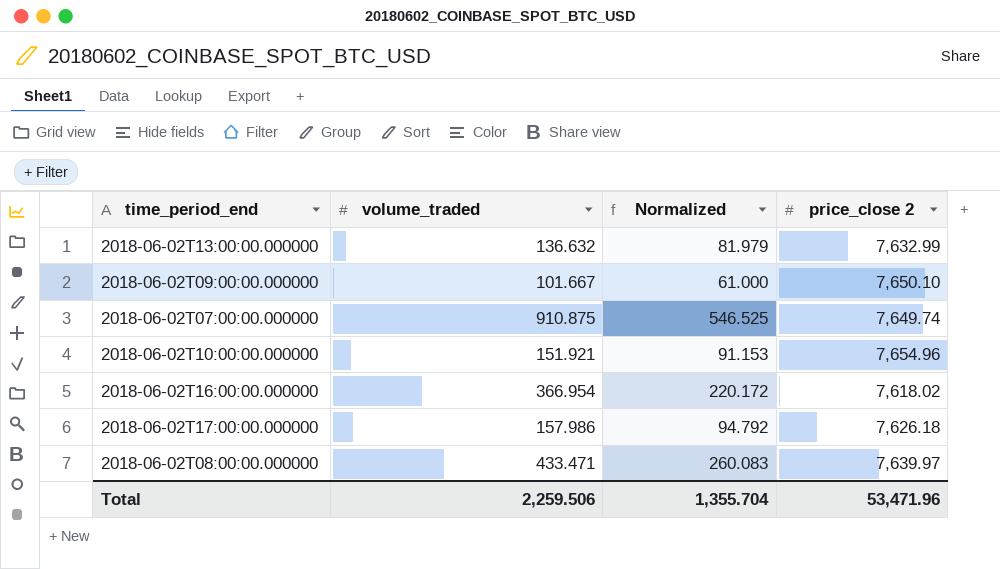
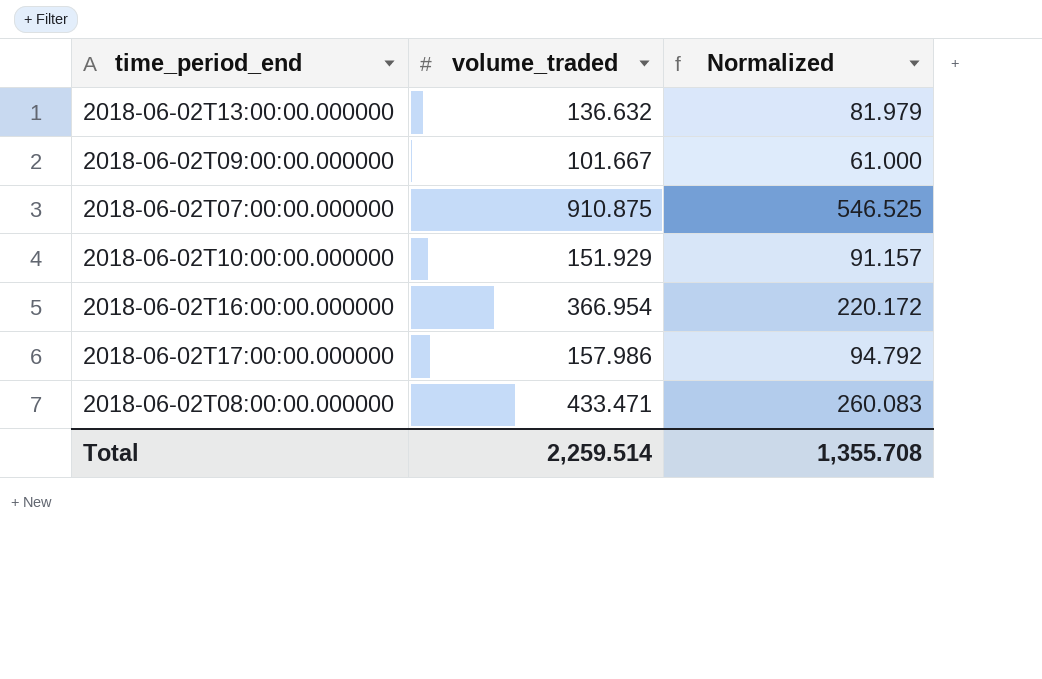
column price_close 2 | position: 4 -> none
2018-06-02T10:00:00.000000 | volume_traded: 151.921 -> 151.929
2018-06-02T10:00:00.000000 | Normalized: 91.153 -> 91.157
Total | volume_traded: 2,259.506 -> 2,259.514
Total | Normalized: 1,355.704 -> 1,355.708

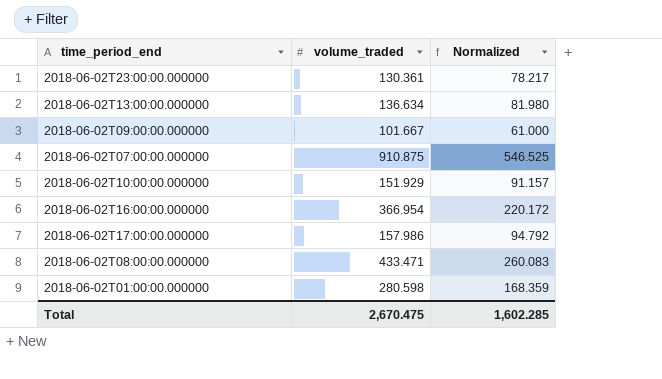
row 2018-06-02T23:00:00.000000: none -> 130.361 | 78.217
2018-06-02T13:00:00.000000 | volume_traded: 136.632 -> 136.634
2018-06-02T13:00:00.000000 | Normalized: 81.979 -> 81.980
row 2018-06-02T01:00:00.000000: none -> 280.598 | 168.359
Total | volume_traded: 2,259.514 -> 2,670.475
Total | Normalized: 1,355.708 -> 1,602.285

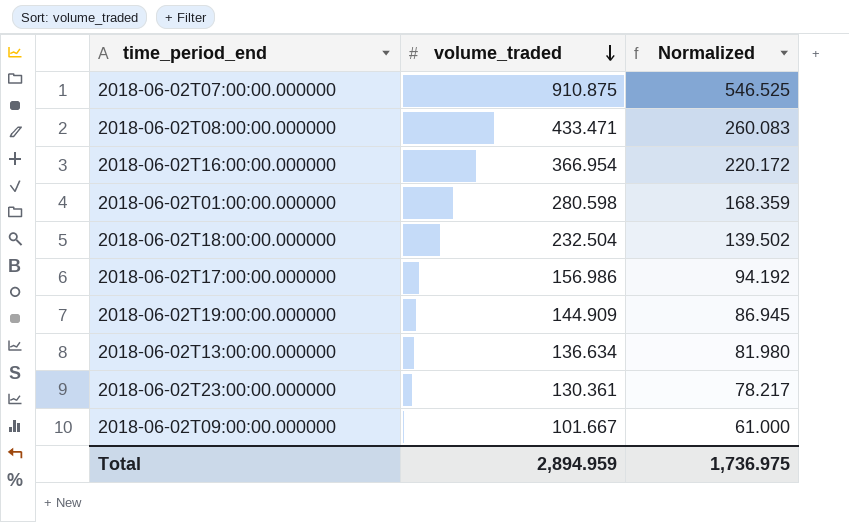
row order: none -> volume_traded descending
row 2018-06-02T10:00:00.000000: 151.929 | 91.157 -> none
row 2018-06-02T18:00:00.000000: none -> 232.504 | 139.502
2018-06-02T17:00:00.000000 | volume_traded: 157.986 -> 156.986
2018-06-02T17:00:00.000000 | Normalized: 94.792 -> 94.192
row 2018-06-02T19:00:00.000000: none -> 144.909 | 86.945
Total | volume_traded: 2,670.475 -> 2,894.959
Total | Normalized: 1,602.285 -> 1,736.975

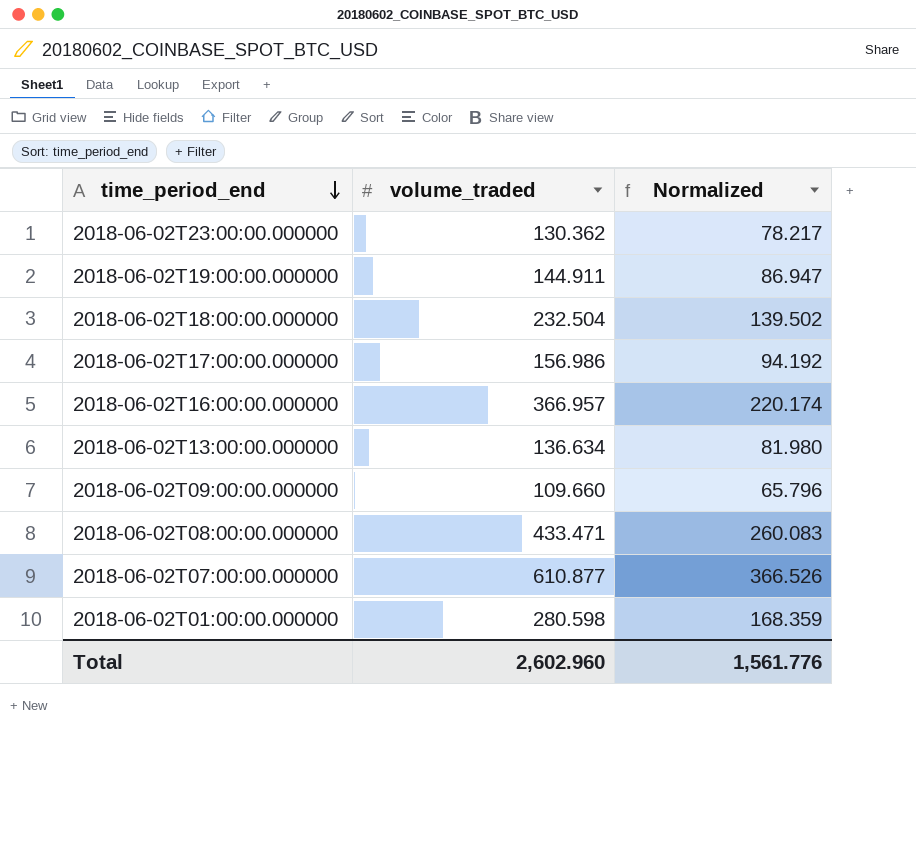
row order: volume_traded descending -> time_period_end descending
2018-06-02T23:00:00.000000 | volume_traded: 130.361 -> 130.362
2018-06-02T19:00:00.000000 | volume_traded: 144.909 -> 144.911
2018-06-02T19:00:00.000000 | Normalized: 86.945 -> 86.947
2018-06-02T16:00:00.000000 | volume_traded: 366.954 -> 366.957
2018-06-02T16:00:00.000000 | Normalized: 220.172 -> 220.174
2018-06-02T09:00:00.000000 | volume_traded: 101.667 -> 109.660
2018-06-02T09:00:00.000000 | Normalized: 61.000 -> 65.796
2018-06-02T07:00:00.000000 | volume_traded: 910.875 -> 610.877
2018-06-02T07:00:00.000000 | Normalized: 546.525 -> 366.526
Total | volume_traded: 2,894.959 -> 2,602.960
Total | Normalized: 1,736.975 -> 1,561.776

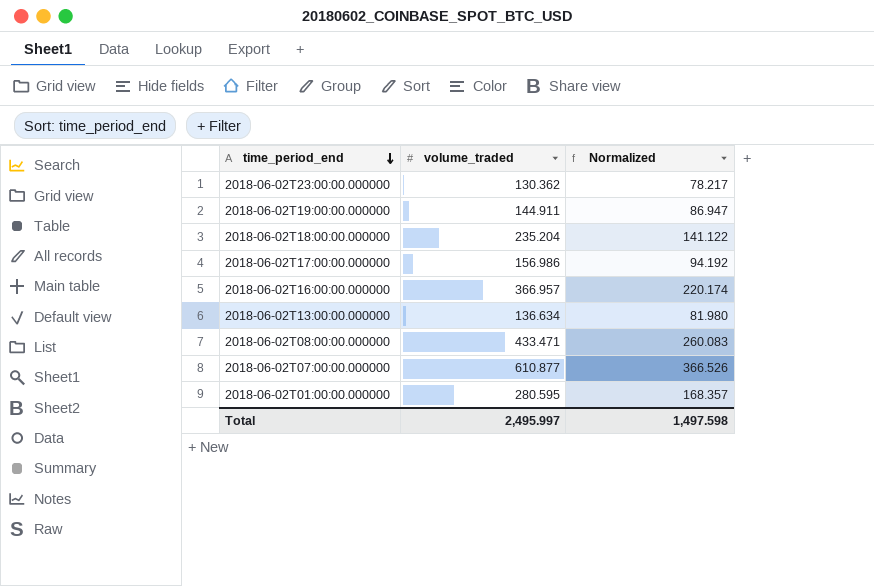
row 2018-06-02T09:00:00.000000: 109.660 | 65.796 -> none
2018-06-02T18:00:00.000000 | volume_traded: 232.504 -> 235.204
2018-06-02T18:00:00.000000 | Normalized: 139.502 -> 141.122
2018-06-02T01:00:00.000000 | volume_traded: 280.598 -> 280.595
2018-06-02T01:00:00.000000 | Normalized: 168.359 -> 168.357
Total | volume_traded: 2,602.960 -> 2,495.997
Total | Normalized: 1,561.776 -> 1,497.598

